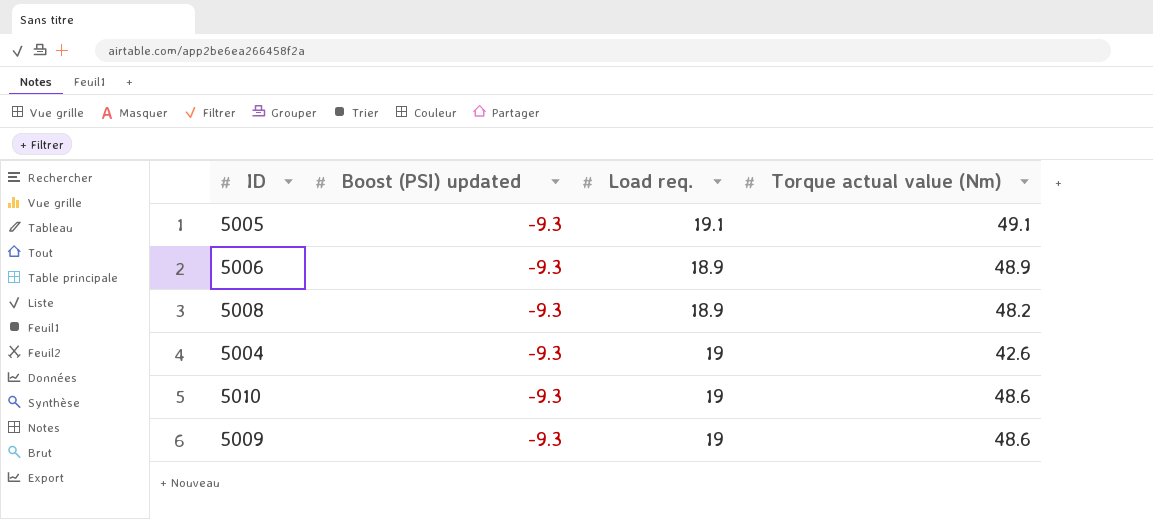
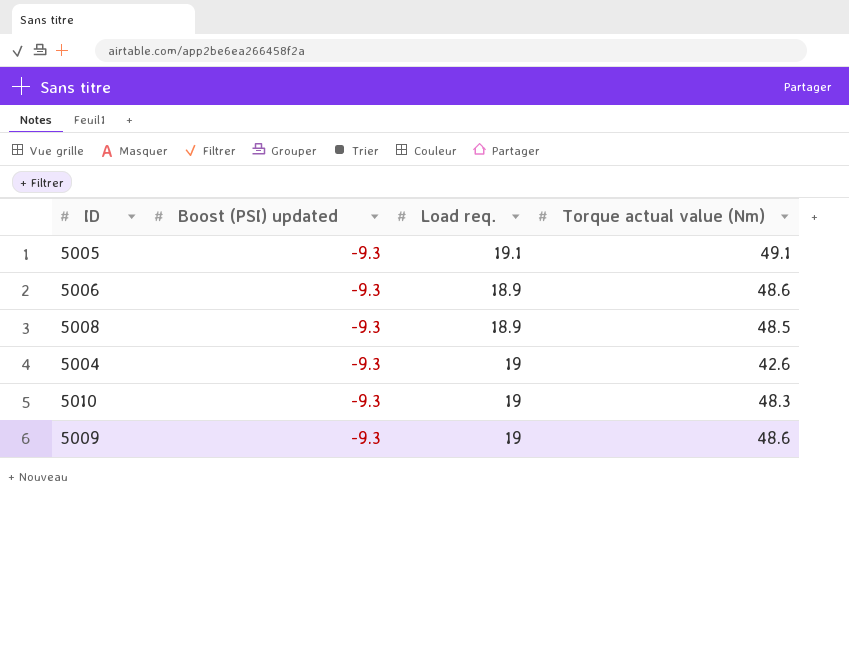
5006 | Torque actual value (Nm): 48.9 -> 48.6
5008 | Torque actual value (Nm): 48.2 -> 48.5
5010 | Torque actual value (Nm): 48.6 -> 48.3

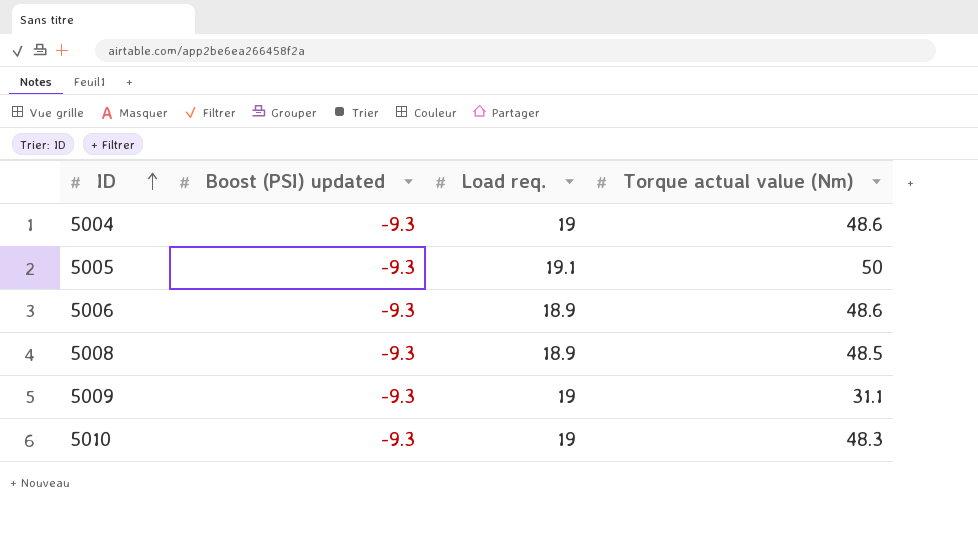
row order: none -> ID ascending
5004 | Torque actual value (Nm): 42.6 -> 48.6
5005 | Torque actual value (Nm): 49.1 -> 50
5009 | Torque actual value (Nm): 48.6 -> 31.1

